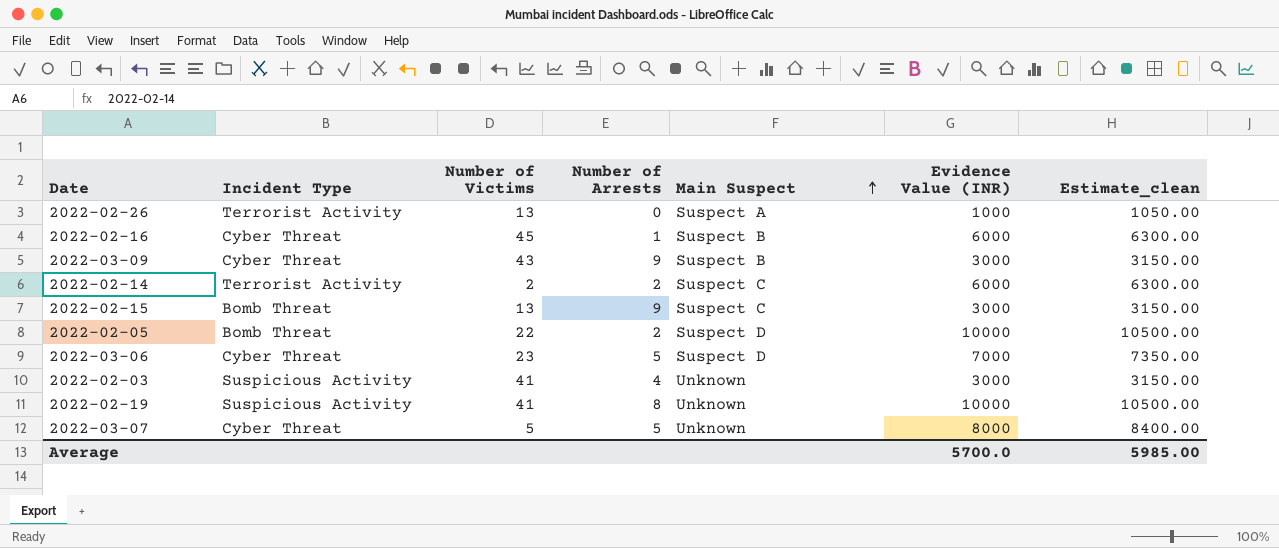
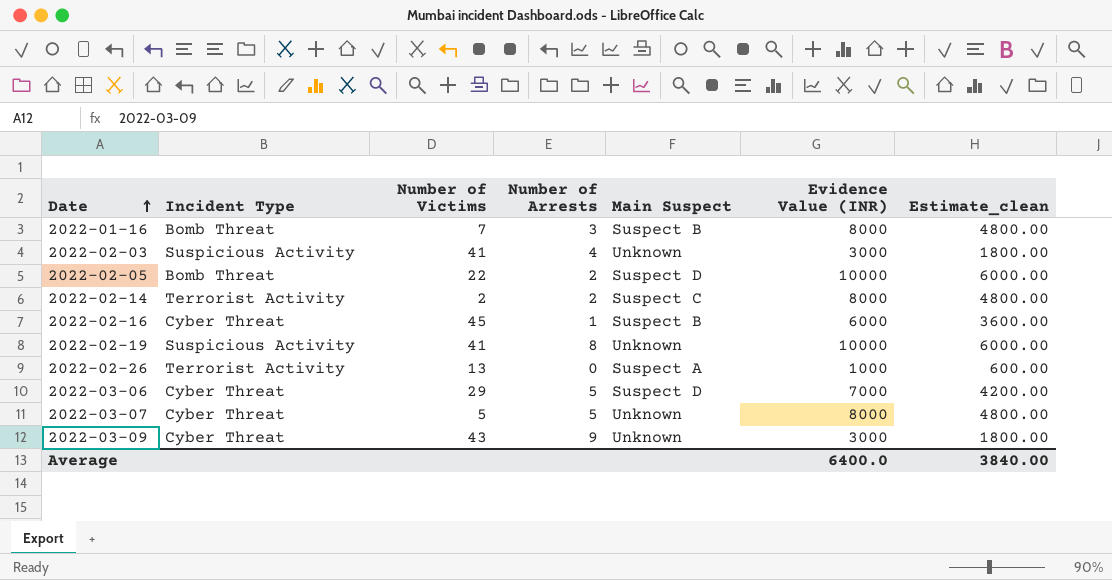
row order: Main Suspect ascending -> Date ascending
column Estimate_clean | formula: [Evidence Value (INR)] * 1.05 -> [Evidence Value (INR)] * 0.6
row 2022-02-15: Bomb Threat | 13 | 9 | Suspect C | 3000 | 3150.00 -> none
row 2022-01-16: none -> Bomb Threat | 7 | 3 | Suspect B | 8000 | 4800.00
2022-02-14 | Evidence Value (INR): 6000 -> 8000
2022-03-06 | Number of Victims: 23 -> 29
2022-03-09 | Main Suspect: Suspect B -> Unknown
Average | Evidence Value (INR): 5700.0 -> 6400.0
Average | Estimate_clean: 5985.00 -> 3840.00

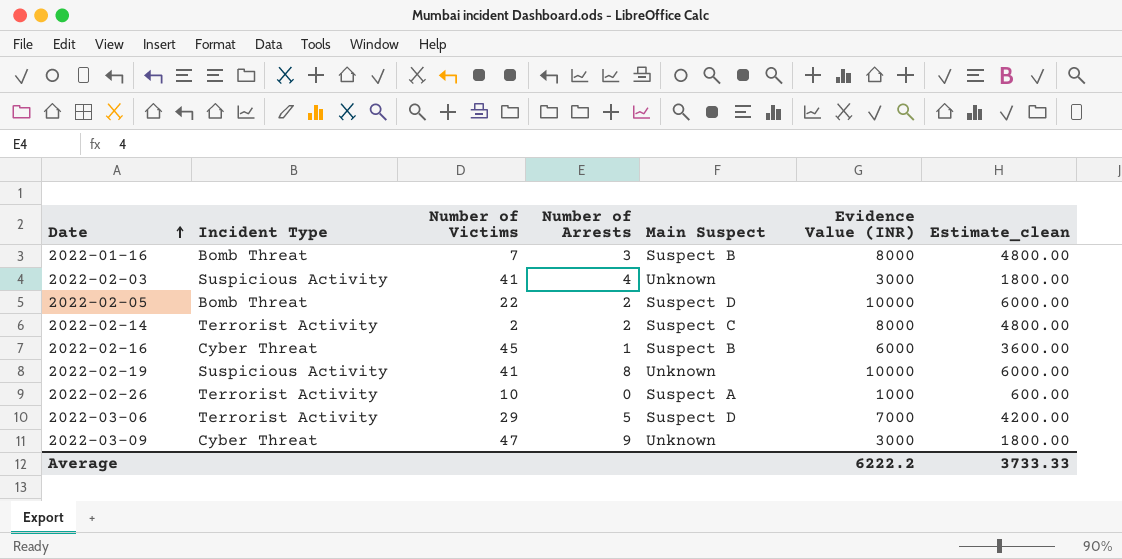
row 2022-03-07: Cyber Threat | 5 | 5 | Unknown | 8000 | 4800.00 -> none
2022-02-26 | Number of Victims: 13 -> 10
2022-03-06 | Incident Type: Cyber Threat -> Terrorist Activity
2022-03-09 | Number of Victims: 43 -> 47
Average | Evidence Value (INR): 6400.0 -> 6222.2
Average | Estimate_clean: 3840.00 -> 3733.33

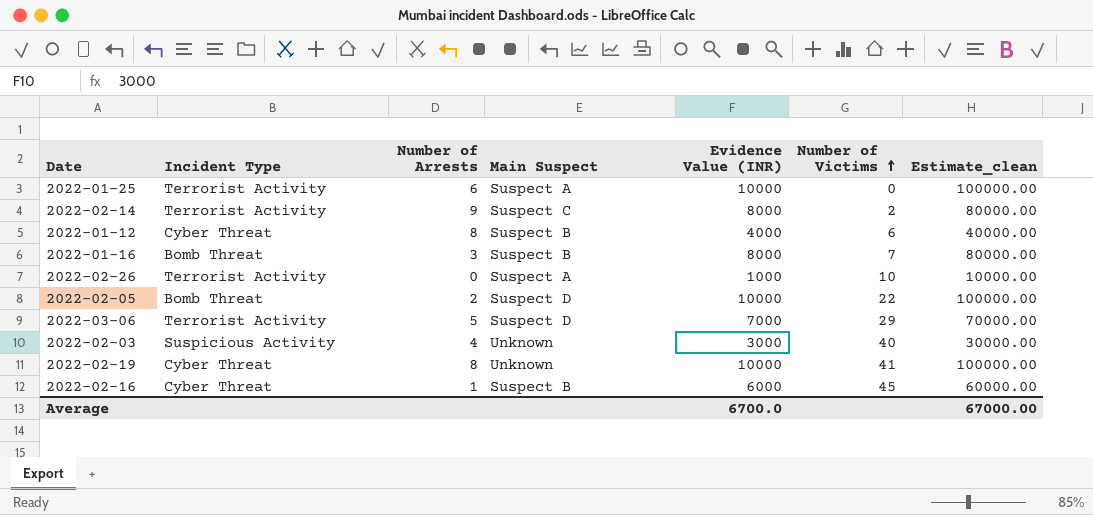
row order: Date ascending -> Number of Victims ascending
column Number of Victims | position: 3 -> 6
column Estimate_clean | formula: [Evidence Value (INR)] * 0.6 -> [Evidence Value (INR)] * 10
row 2022-03-09: Cyber Threat | 47 | 9 | Unknown | 3000 | 1800.00 -> none
row 2022-01-25: none -> Terrorist Activity | 6 | Suspect A | 10000 | 0 | 100000.00
2022-02-14 | Number of Arrests: 2 -> 9
row 2022-01-12: none -> Cyber Threat | 8 | Suspect B | 4000 | 6 | 40000.00
2022-02-03 | Number of Victims: 41 -> 40
2022-02-19 | Incident Type: Suspicious Activity -> Cyber Threat
Average | Evidence Value (INR): 6222.2 -> 6700.0
Average | Estimate_clean: 3733.33 -> 67000.00

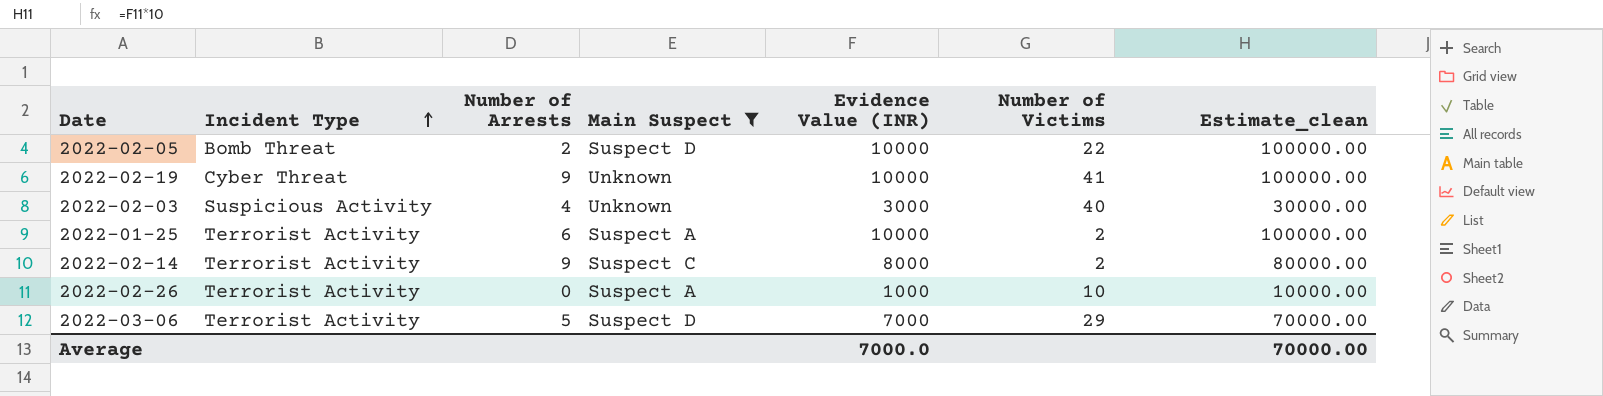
filter: none -> Main Suspect != Suspect B
row order: Number of Victims ascending -> Incident Type ascending
2022-02-19 | Number of Arrests: 8 -> 9
2022-01-25 | Number of Victims: 0 -> 2
Average | Evidence Value (INR): 6700.0 -> 7000.0
Average | Estimate_clean: 67000.00 -> 70000.00

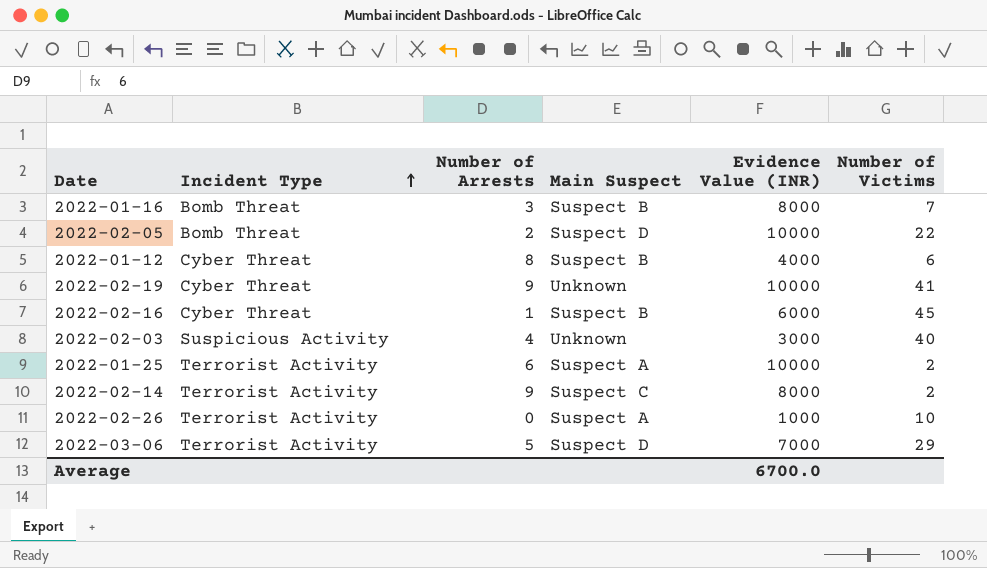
filter: Main Suspect != Suspect B -> none
column Estimate_clean | formula: [Evidence Value (INR)] * 10 -> none
Average | Evidence Value (INR): 7000.0 -> 6700.0

